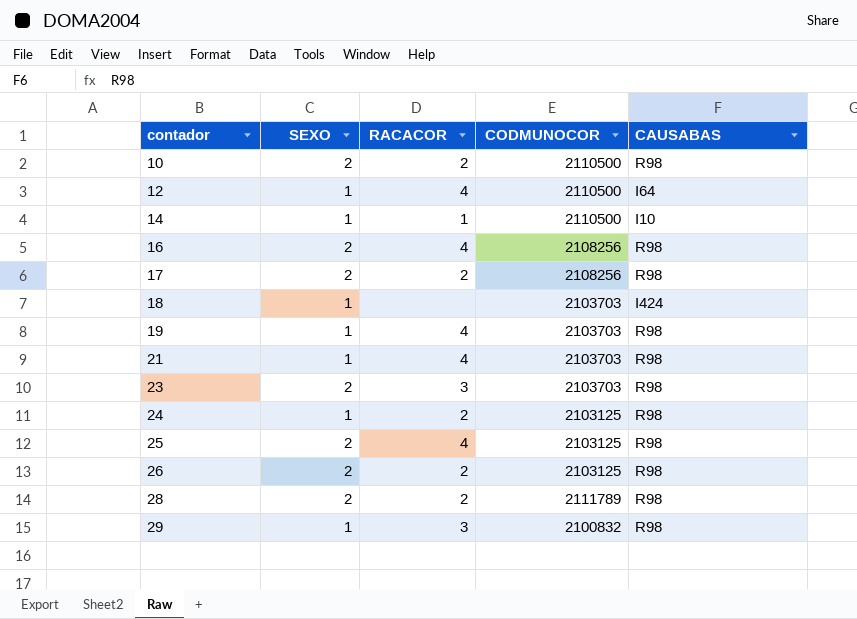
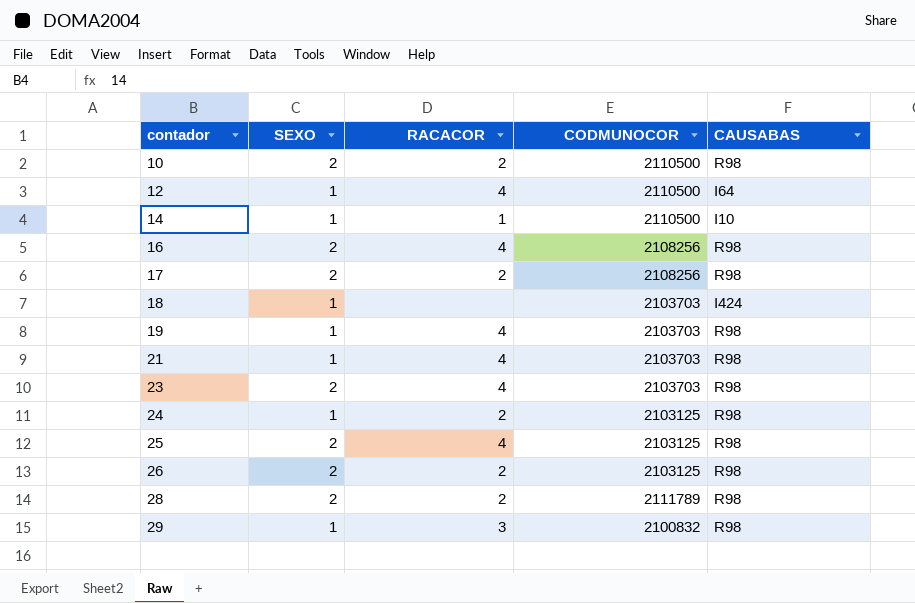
23 | RACACOR: 3 -> 4

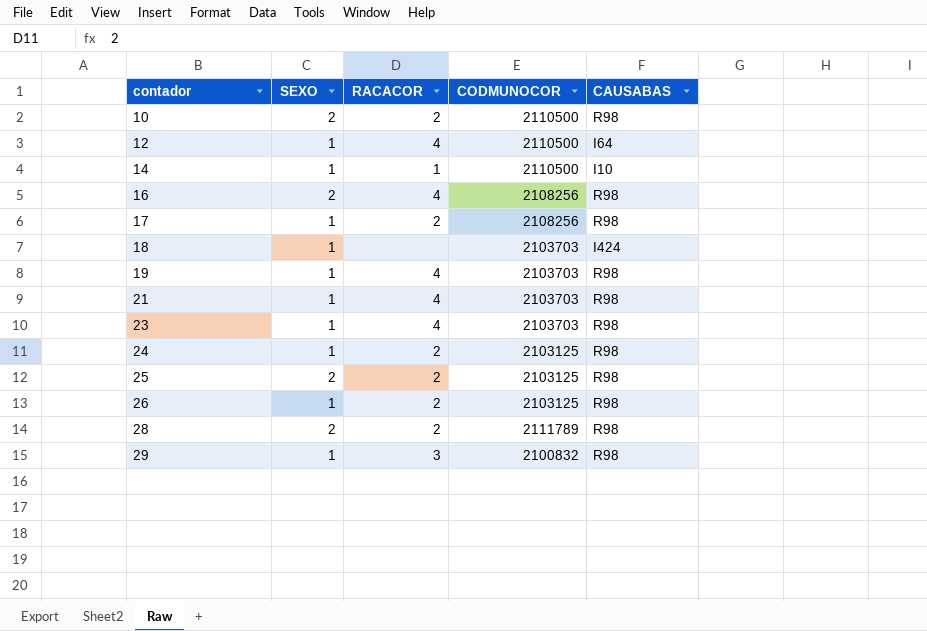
17 | SEXO: 2 -> 1
23 | SEXO: 2 -> 1
25 | RACACOR: 4 -> 2
26 | SEXO: 2 -> 1

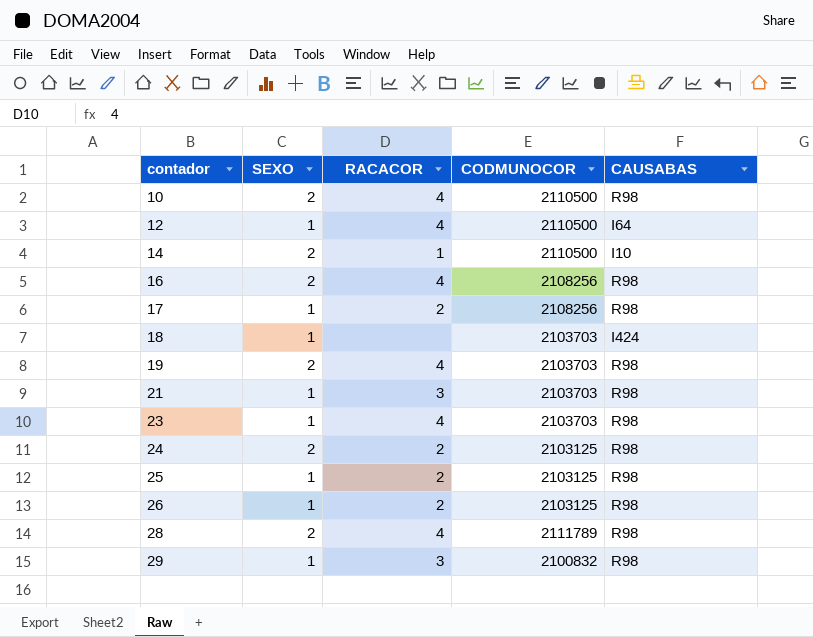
10 | RACACOR: 2 -> 4
14 | SEXO: 1 -> 2
19 | SEXO: 1 -> 2
21 | RACACOR: 4 -> 3
24 | SEXO: 1 -> 2
25 | SEXO: 2 -> 1
28 | RACACOR: 2 -> 4

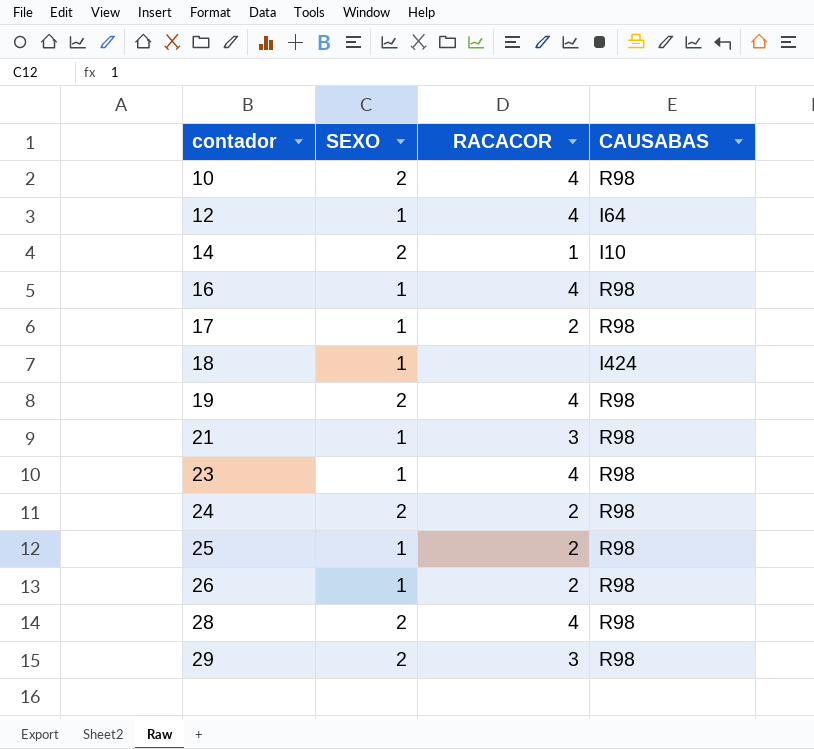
column CODMUNOCOR | position: 4 -> none
16 | SEXO: 2 -> 1
29 | SEXO: 1 -> 2

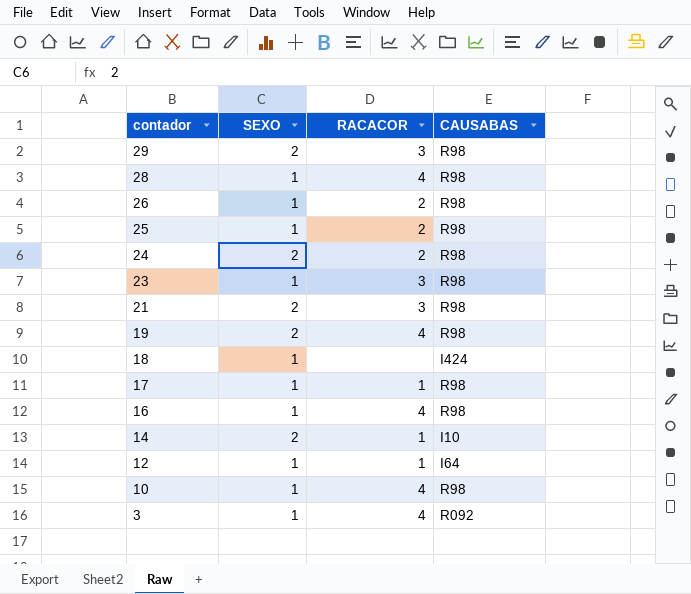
row order: contador ascending -> contador descending
28 | SEXO: 2 -> 1
23 | RACACOR: 4 -> 3
21 | SEXO: 1 -> 2
17 | RACACOR: 2 -> 1
12 | RACACOR: 4 -> 1
10 | SEXO: 2 -> 1
row 3: none -> 1 | 4 | R092

